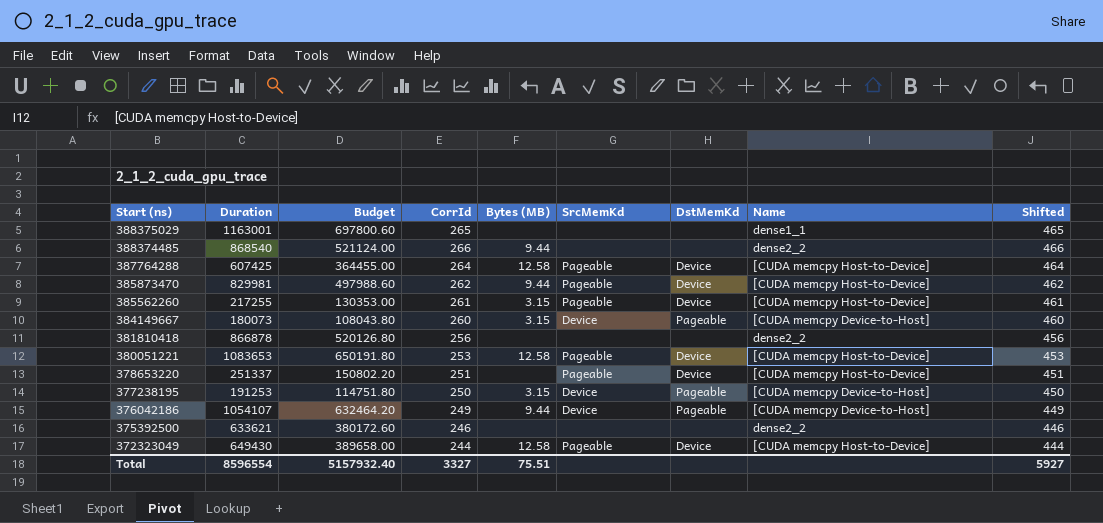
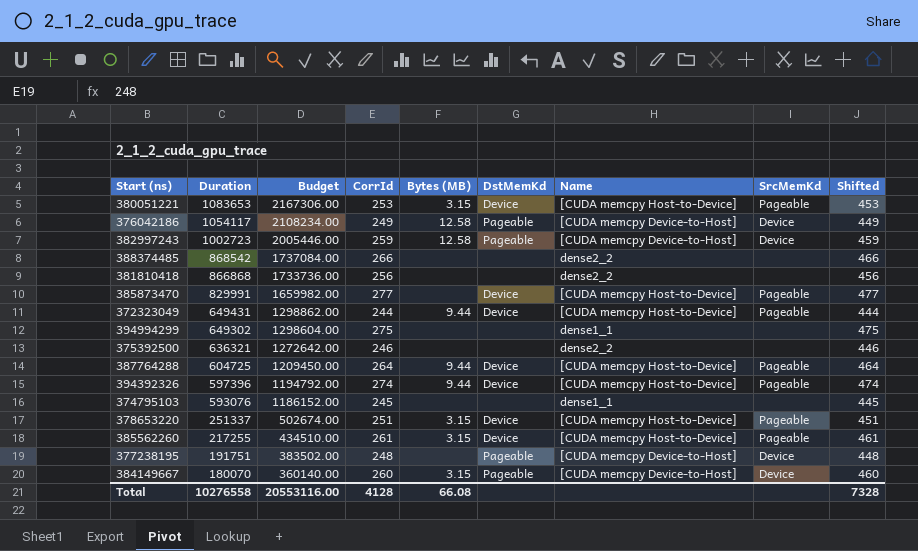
row order: Start (ns) descending -> Duration descending
column Budget | formula: [Duration] * 0.6 -> [Duration] * 2
column SrcMemKd | position: 6 -> 8
row 388375029: 1163001 | 697800.60 | 265 | none | none | none | dense1_1 | 465 -> none
380051221 | Bytes (MB): 12.58 -> 3.15
376042186 | Duration: 1054107 -> 1054117
376042186 | Bytes (MB): 9.44 -> 12.58
row 382997243: none -> 1002723 | 2005446.00 | 259 | 12.58 | Pageable | [CUDA memcpy Device-to-Host] | Device | 459
388374485 | Duration: 868540 -> 868542
388374485 | Bytes (MB): 9.44 -> none
381810418 | Duration: 866878 -> 866868
385873470 | Duration: 829981 -> 829991
385873470 | CorrId: 262 -> 277
385873470 | Bytes (MB): 9.44 -> none
385873470 | Shifted: 462 -> 477
372323049 | Duration: 649430 -> 649431
372323049 | Bytes (MB): 12.58 -> 9.44
row 394994299: none -> 649302 | 1298604.00 | 275 | none | none | dense1_1 | none | 475
375392500 | Duration: 633621 -> 636321
387764288 | Duration: 607425 -> 604725
387764288 | Bytes (MB): 12.58 -> 9.44
row 394392326: none -> 597396 | 1194792.00 | 274 | 9.44 | Device | [CUDA memcpy Host-to-Device] | Pageable | 474
row 374795103: none -> 593076 | 1186152.00 | 245 | none | none | dense1_1 | none | 445
378653220 | Bytes (MB): none -> 3.15
377238195 | Duration: 191253 -> 191751
377238195 | CorrId: 250 -> 248
377238195 | Bytes (MB): 3.15 -> none
377238195 | Shifted: 450 -> 448
384149667 | Duration: 180073 -> 180070
Total | Duration: 8596554 -> 10276558
Total | Budget: 5157932.40 -> 20553116.00
Total | CorrId: 3327 -> 4128
Total | Bytes (MB): 75.51 -> 66.08
Total | Shifted: 5927 -> 7328

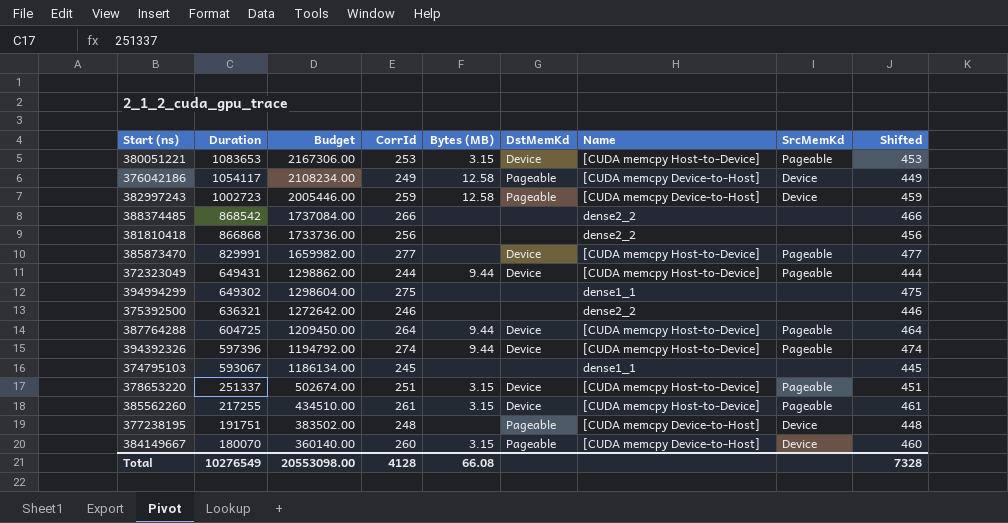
374795103 | Duration: 593076 -> 593067
374795103 | Budget: 1186152.00 -> 1186134.00
Total | Duration: 10276558 -> 10276549
Total | Budget: 20553116.00 -> 20553098.00

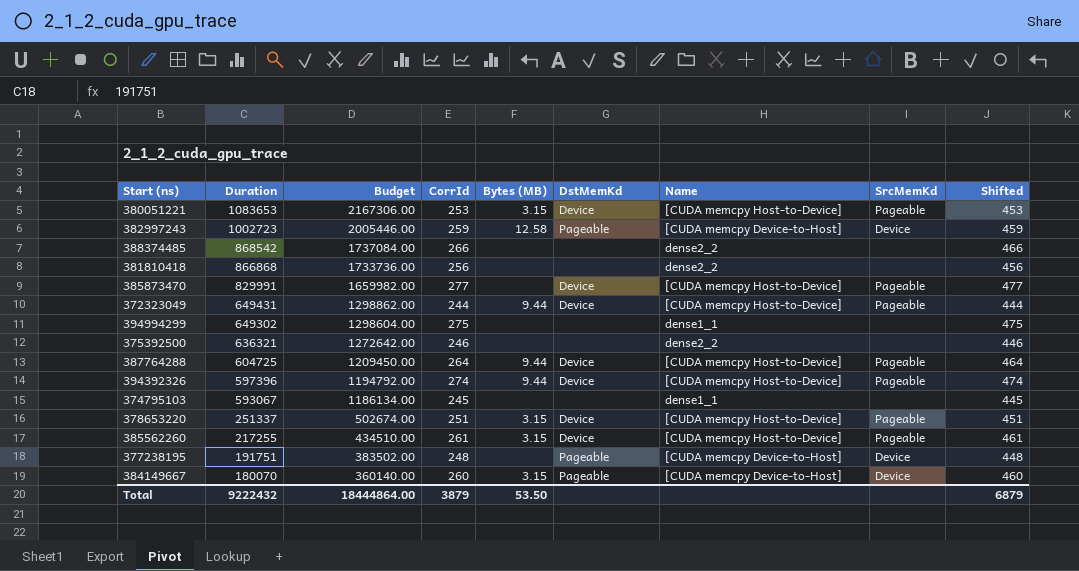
row 376042186: 1054117 | 2108234.00 | 249 | 12.58 | Pageable | [CUDA memcpy Device-to-Host] | Device | 449 -> none
Total | Duration: 10276549 -> 9222432
Total | Budget: 20553098.00 -> 18444864.00
Total | CorrId: 4128 -> 3879
Total | Bytes (MB): 66.08 -> 53.50
Total | Shifted: 7328 -> 6879

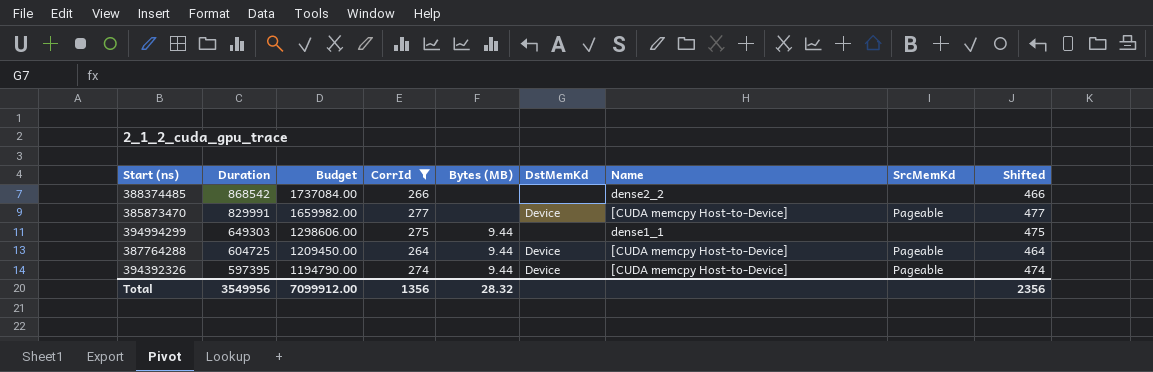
filter: none -> CorrId >= 264
394994299 | Duration: 649302 -> 649303
394994299 | Budget: 1298604.00 -> 1298606.00
394994299 | Bytes (MB): none -> 9.44
394392326 | Duration: 597396 -> 597395
394392326 | Budget: 1194792.00 -> 1194790.00
Total | Duration: 9222432 -> 3549956
Total | Budget: 18444864.00 -> 7099912.00
Total | CorrId: 3879 -> 1356
Total | Bytes (MB): 53.50 -> 28.32
Total | Shifted: 6879 -> 2356

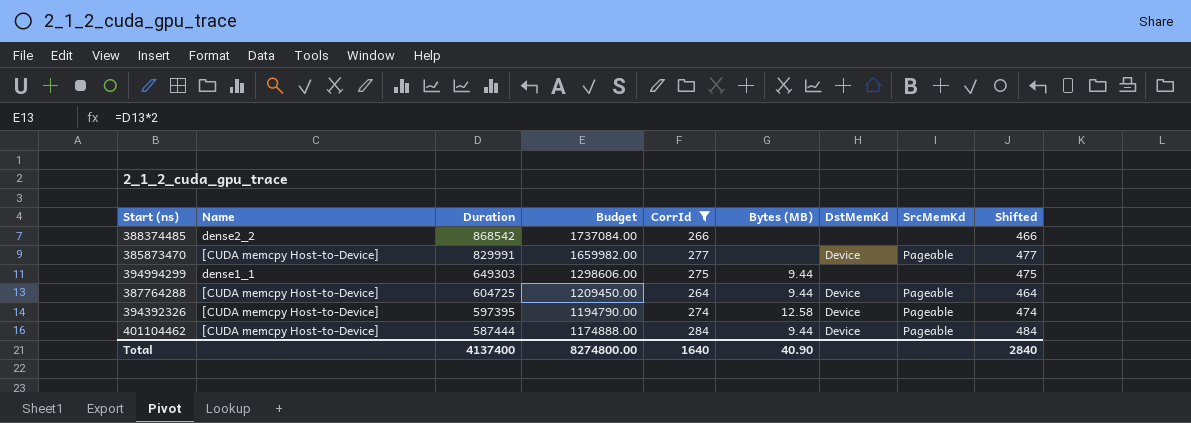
column Name | position: 7 -> 2
394392326 | Bytes (MB): 9.44 -> 12.58
row 401104462: none -> [CUDA memcpy Host-to-Device] | 587444 | 1174888.00 | 284 | 9.44 | Device | Pageable | 484
Total | Duration: 3549956 -> 4137400
Total | Budget: 7099912.00 -> 8274800.00
Total | CorrId: 1356 -> 1640
Total | Bytes (MB): 28.32 -> 40.90
Total | Shifted: 2356 -> 2840

